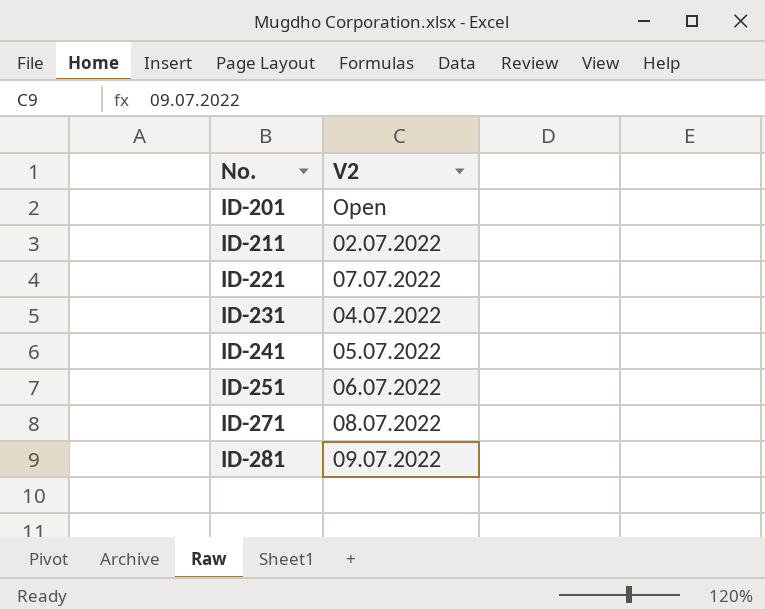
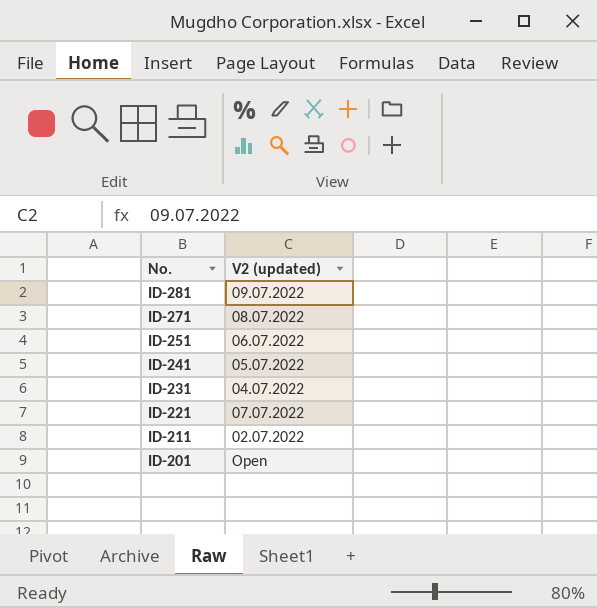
row order: No. ascending -> No. descending
column name: V2 -> V2 (updated)

